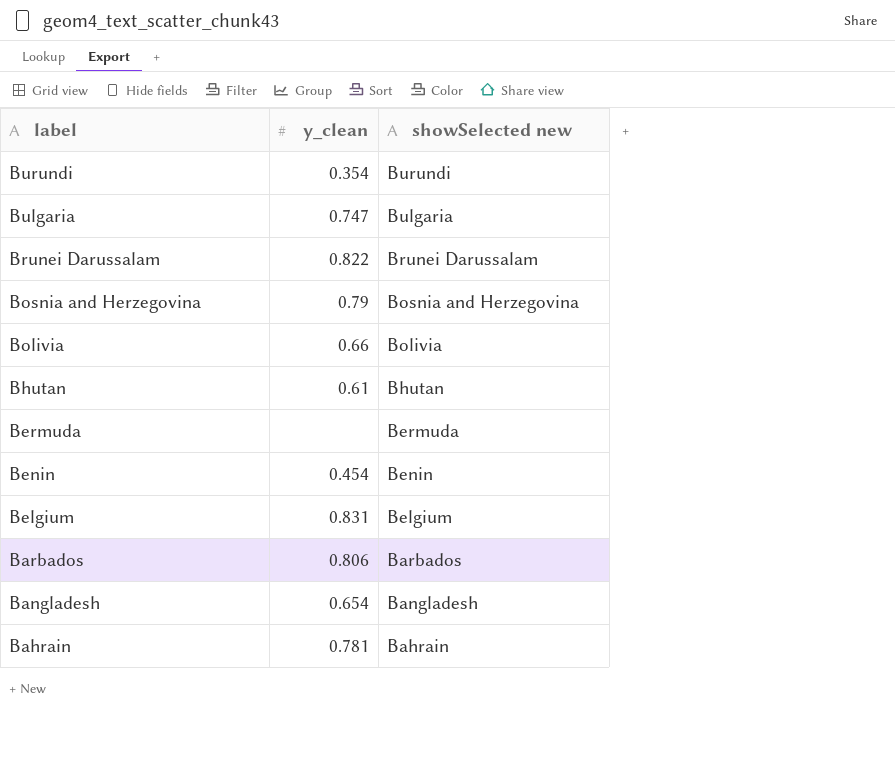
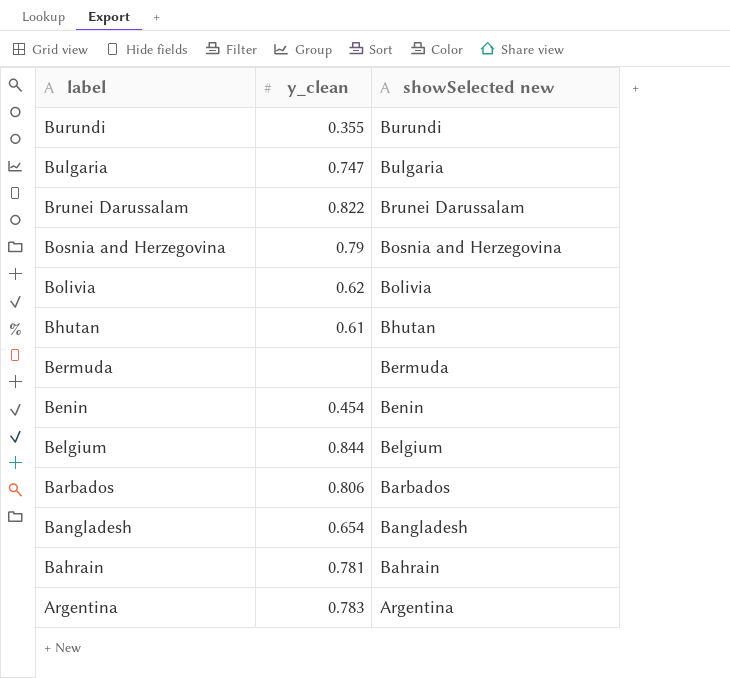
Burundi | y_clean: 0.354 -> 0.355
Bolivia | y_clean: 0.66 -> 0.62
Belgium | y_clean: 0.831 -> 0.844
row Argentina: none -> 0.783 | Argentina

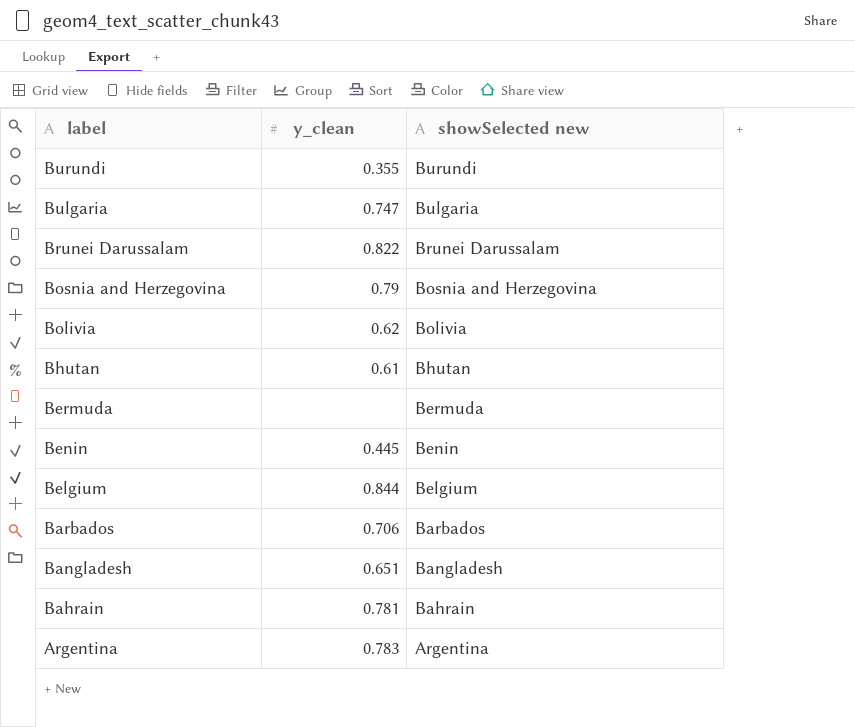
Benin | y_clean: 0.454 -> 0.445
Barbados | y_clean: 0.806 -> 0.706
Bangladesh | y_clean: 0.654 -> 0.651

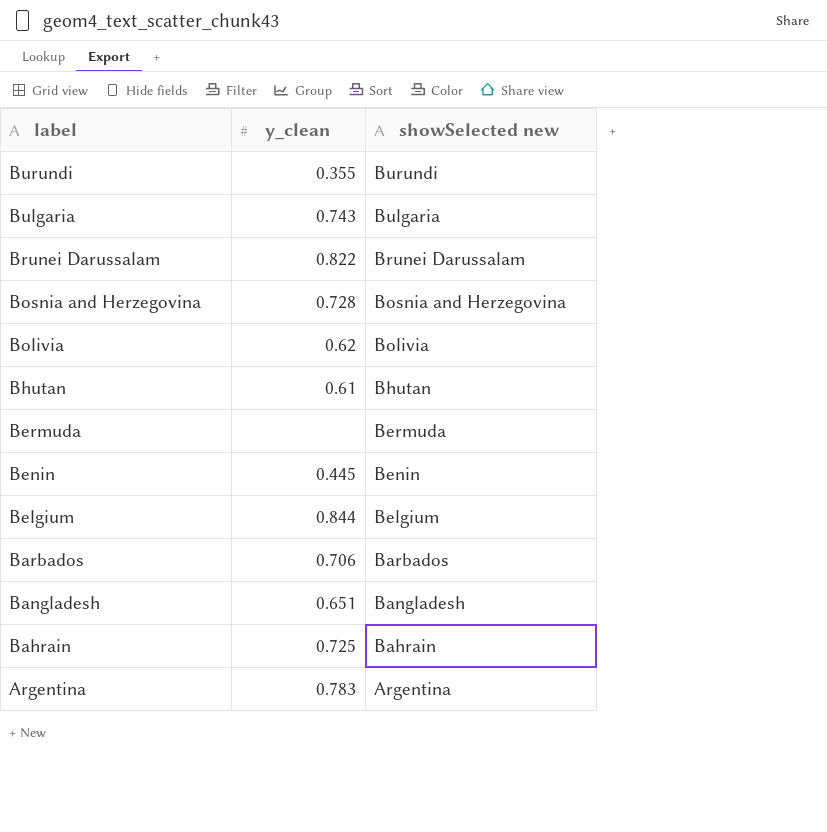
Bulgaria | y_clean: 0.747 -> 0.743
Bosnia and Herzegovina | y_clean: 0.79 -> 0.728
Bahrain | y_clean: 0.781 -> 0.725

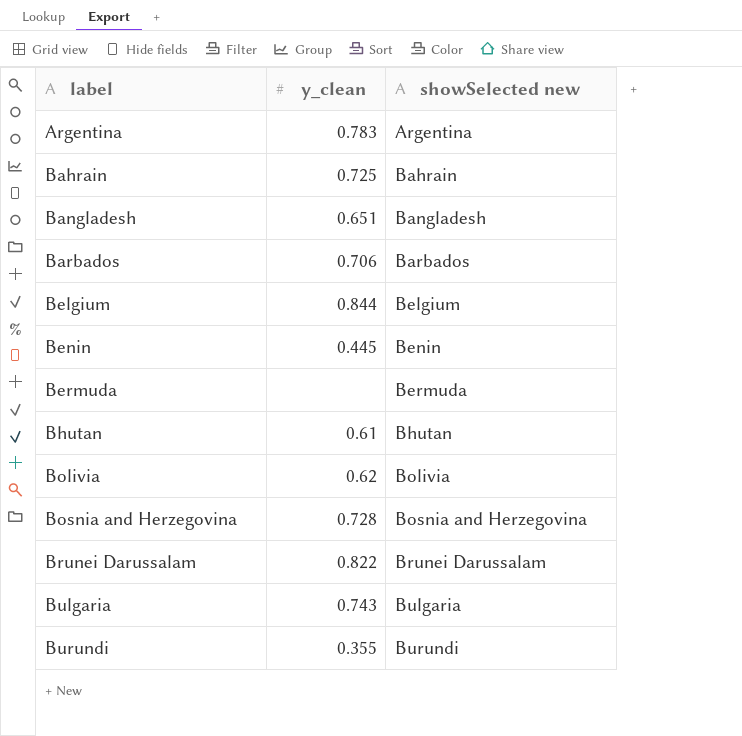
row order: label descending -> label ascending

